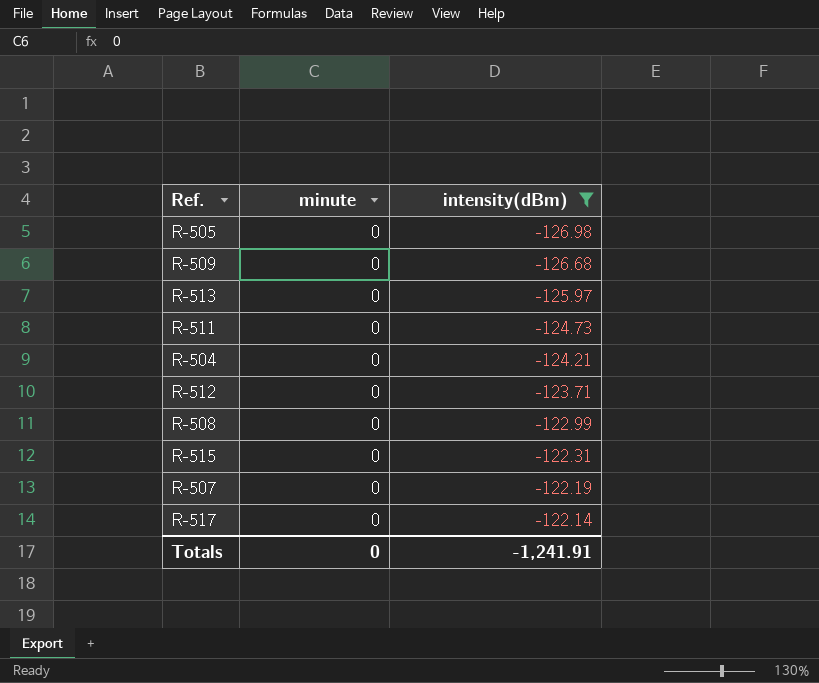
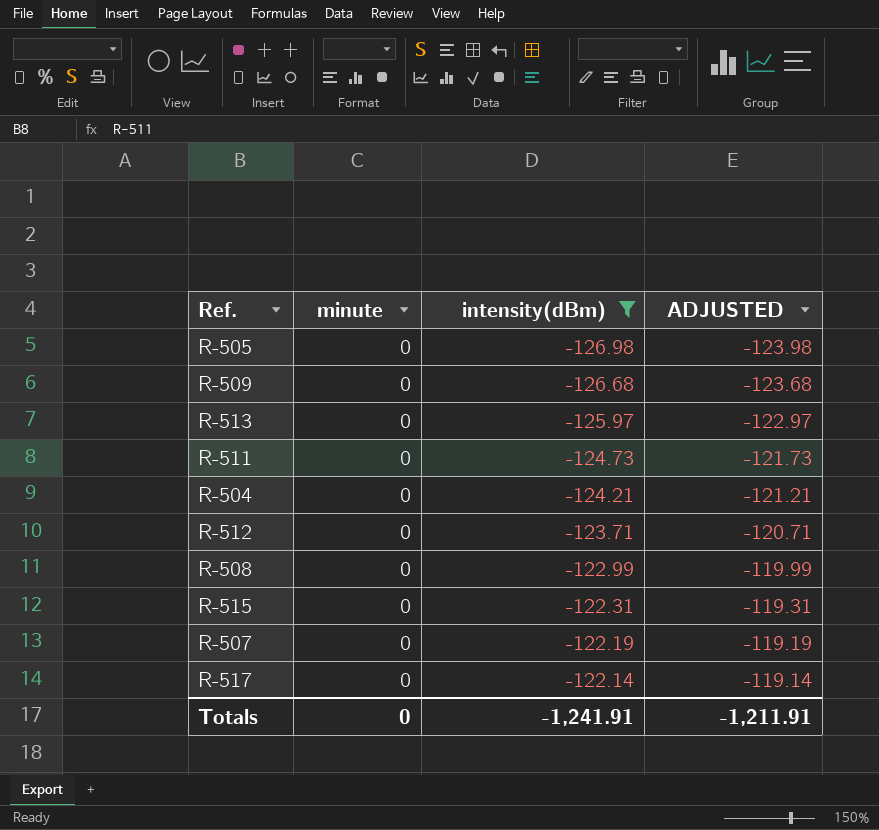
column ADJUSTED | formula: none -> [intensity(dBm)] + 3

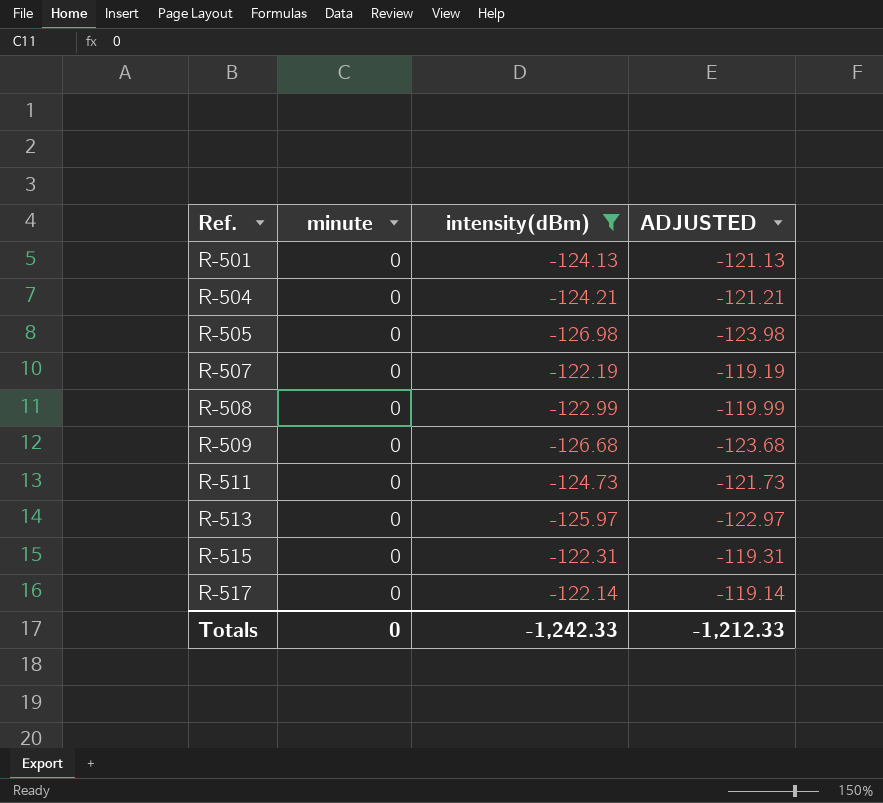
row order: intensity(dBm) ascending -> Ref. ascending
row R-512: 0 | -123.71 | -120.71 -> none
row R-501: none -> 0 | -124.13 | -121.13
Totals | intensity(dBm): -1,241.91 -> -1,242.33
Totals | ADJUSTED: -1,211.91 -> -1,212.33

